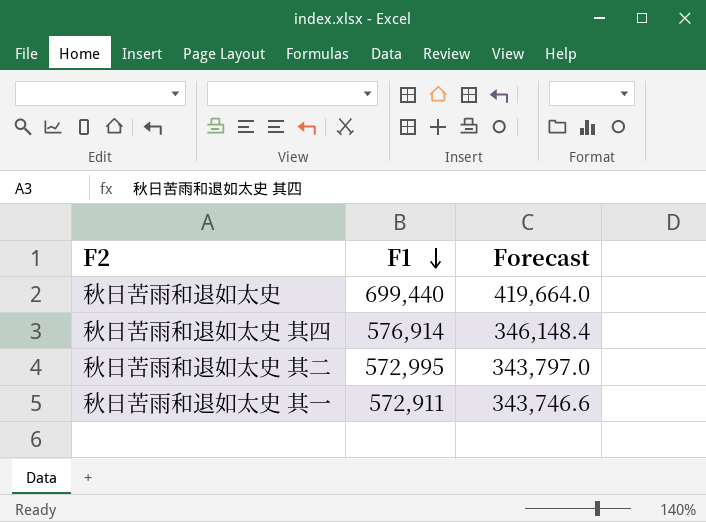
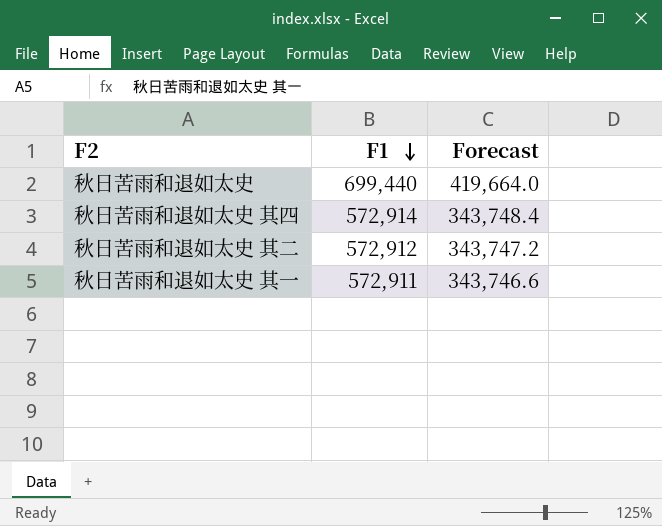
秋日苦雨和退如太史 其四 | F1: 576,914 -> 572,914
秋日苦雨和退如太史 其四 | Forecast: 346,148.4 -> 343,748.4
秋日苦雨和退如太史 其二 | F1: 572,995 -> 572,912
秋日苦雨和退如太史 其二 | Forecast: 343,797.0 -> 343,747.2

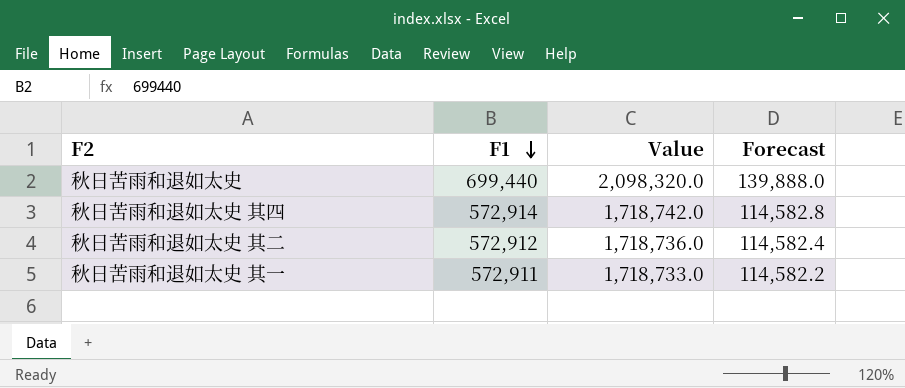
column Value | formula: none -> [F1] * 3
column Forecast | formula: [F1] * 0.6 -> [F1] * 0.2

